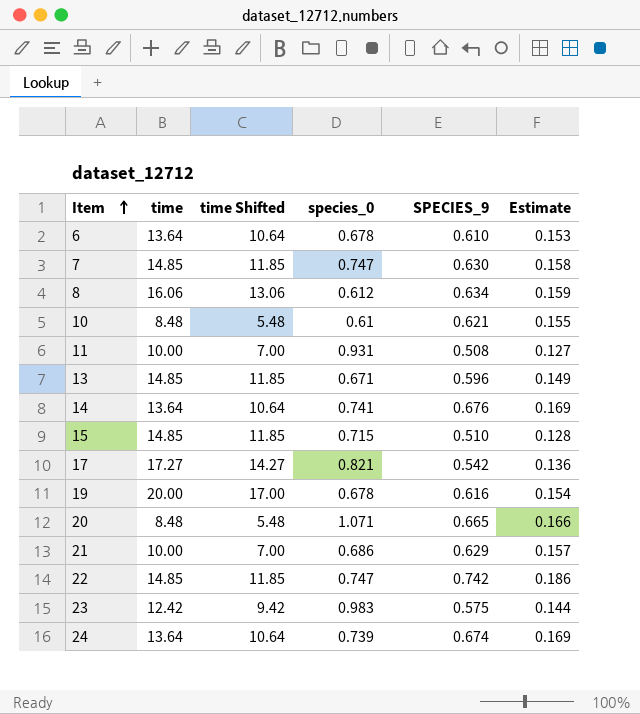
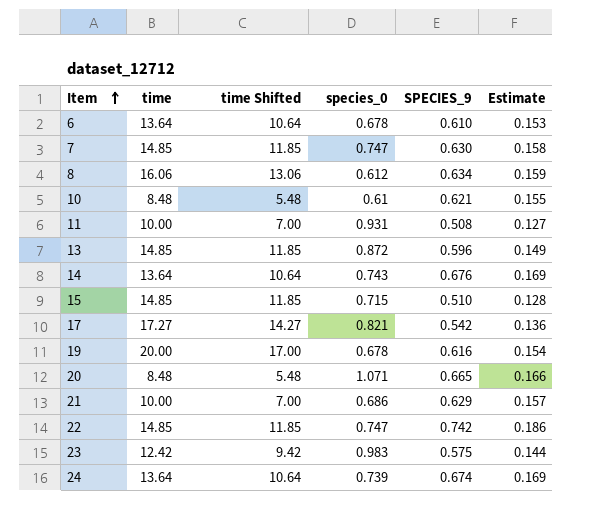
13 | species_0: 0.671 -> 0.872
14 | species_0: 0.741 -> 0.743

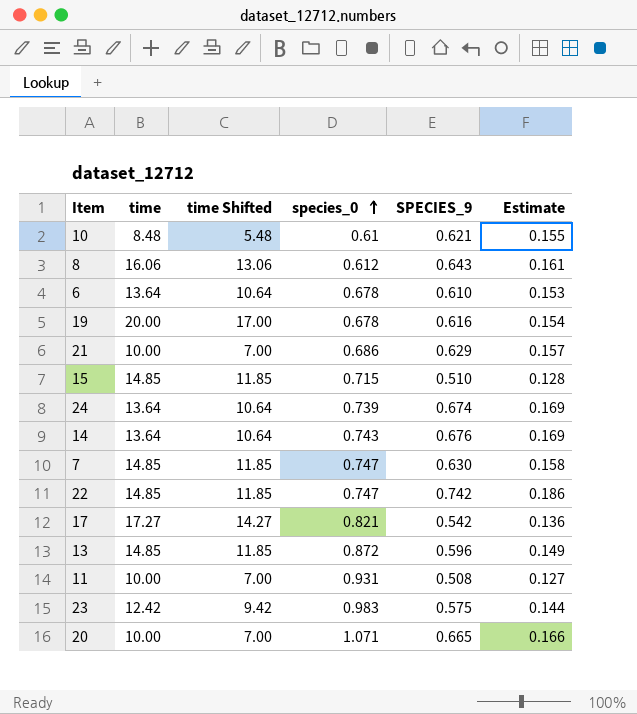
row order: Item ascending -> species_0 ascending
8 | SPECIES_9: 0.634 -> 0.643
8 | Estimate: 0.159 -> 0.161
20 | time: 8.48 -> 10.00
20 | time Shifted: 5.48 -> 7.00

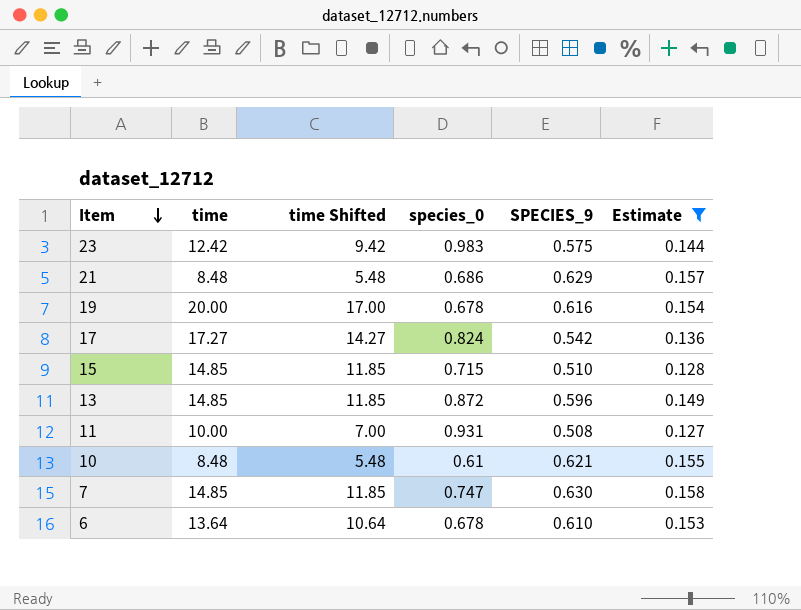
filter: none -> Estimate <= 0.158
row order: species_0 ascending -> Item descending
21 | time: 10.00 -> 8.48
21 | time Shifted: 7.00 -> 5.48
17 | species_0: 0.821 -> 0.824

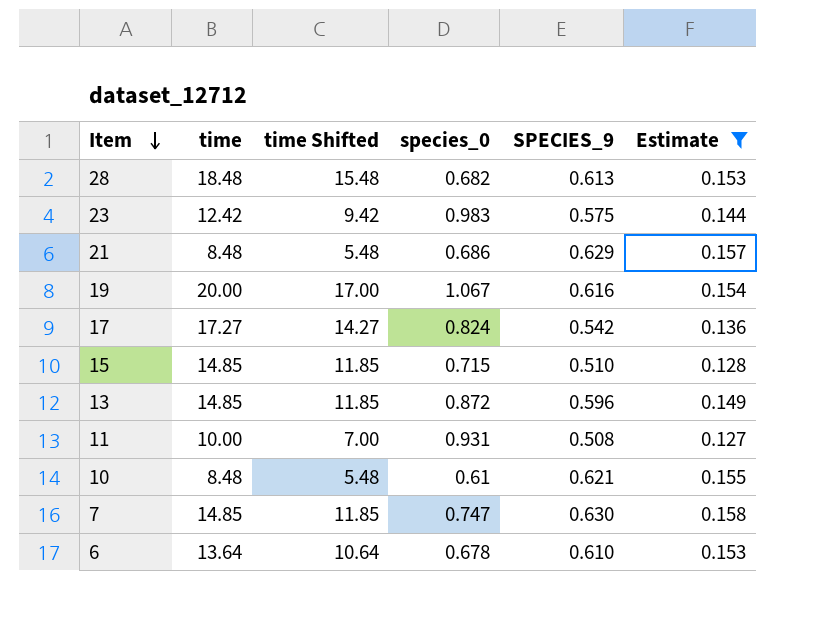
row 28: none -> 18.48 | 15.48 | 0.682 | 0.613 | 0.153
19 | species_0: 0.678 -> 1.067

